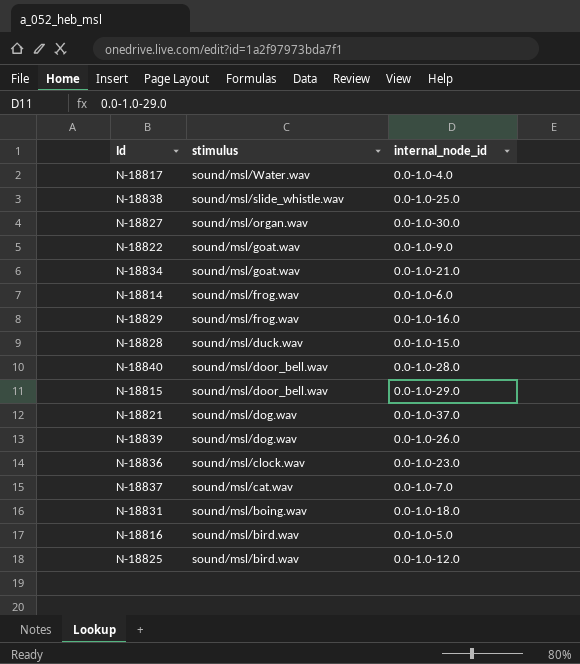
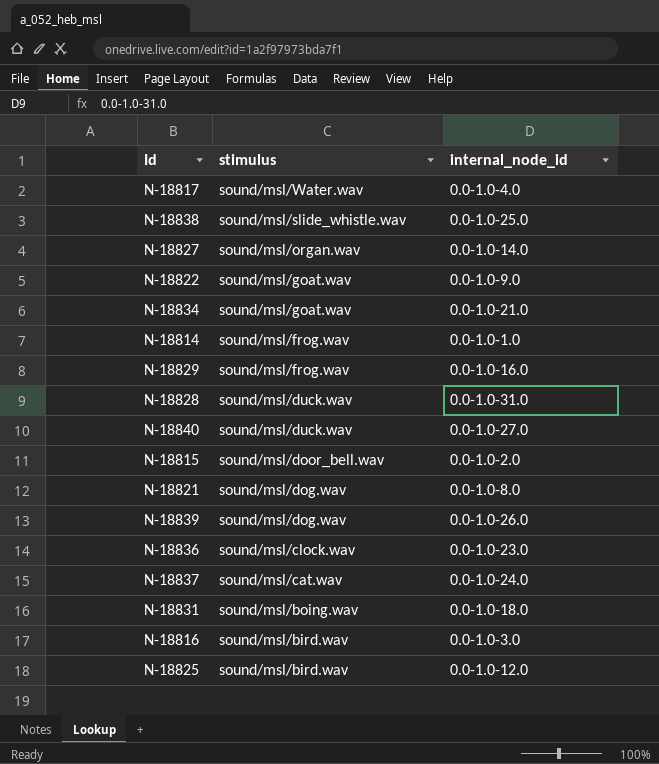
N-18827 | internal_node_id: 0.0-1.0-30.0 -> 0.0-1.0-14.0
N-18814 | internal_node_id: 0.0-1.0-6.0 -> 0.0-1.0-1.0
N-18828 | internal_node_id: 0.0-1.0-15.0 -> 0.0-1.0-31.0
N-18840 | stimulus: sound/msl/door_bell.wav -> sound/msl/duck.wav
N-18840 | internal_node_id: 0.0-1.0-28.0 -> 0.0-1.0-27.0
N-18815 | internal_node_id: 0.0-1.0-29.0 -> 0.0-1.0-2.0
N-18821 | internal_node_id: 0.0-1.0-37.0 -> 0.0-1.0-8.0
N-18837 | internal_node_id: 0.0-1.0-7.0 -> 0.0-1.0-24.0
N-18816 | internal_node_id: 0.0-1.0-5.0 -> 0.0-1.0-3.0

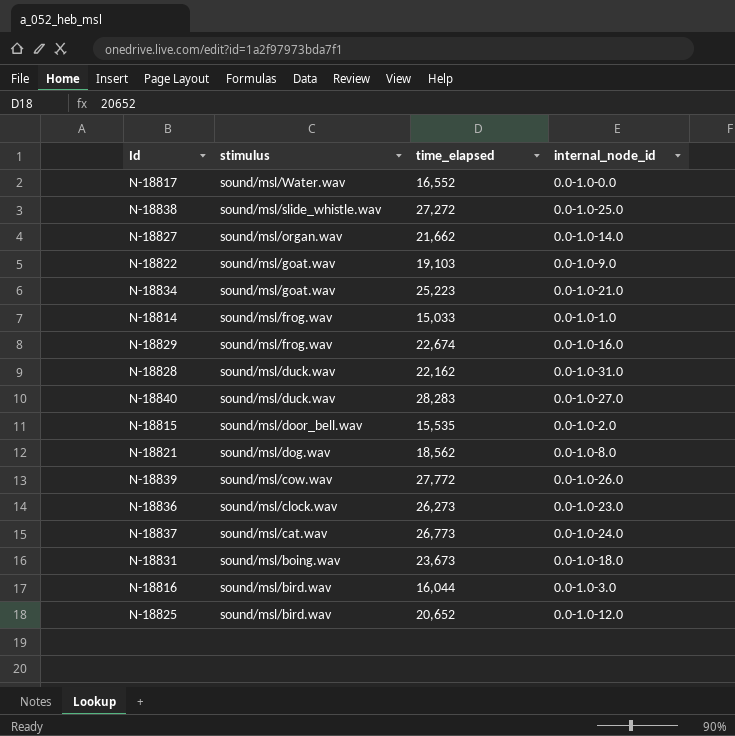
column time_elapsed | position: none -> 3
N-18817 | internal_node_id: 0.0-1.0-4.0 -> 0.0-1.0-0.0
N-18839 | stimulus: sound/msl/dog.wav -> sound/msl/cow.wav

